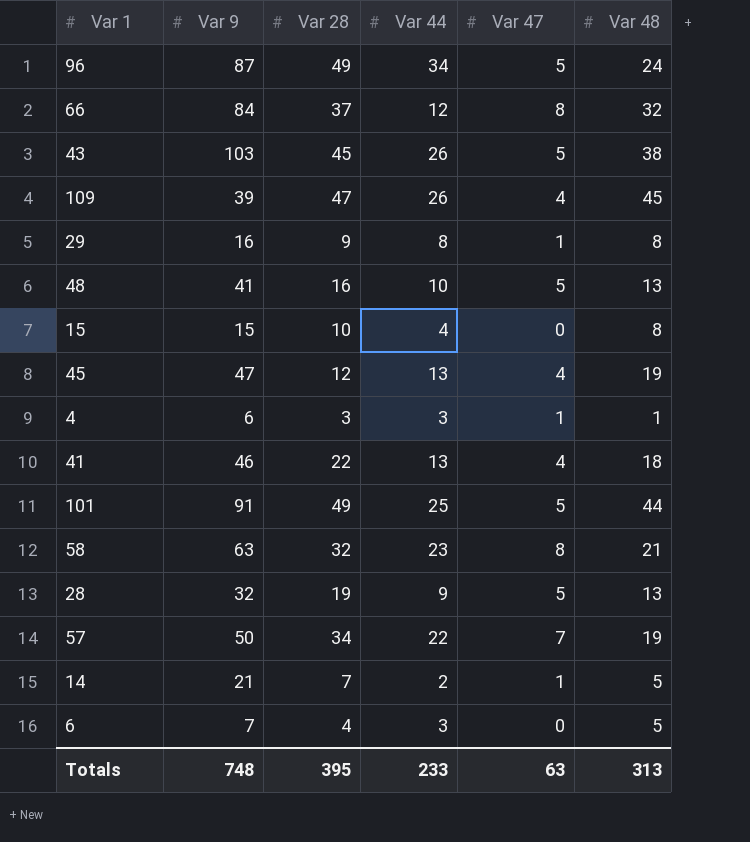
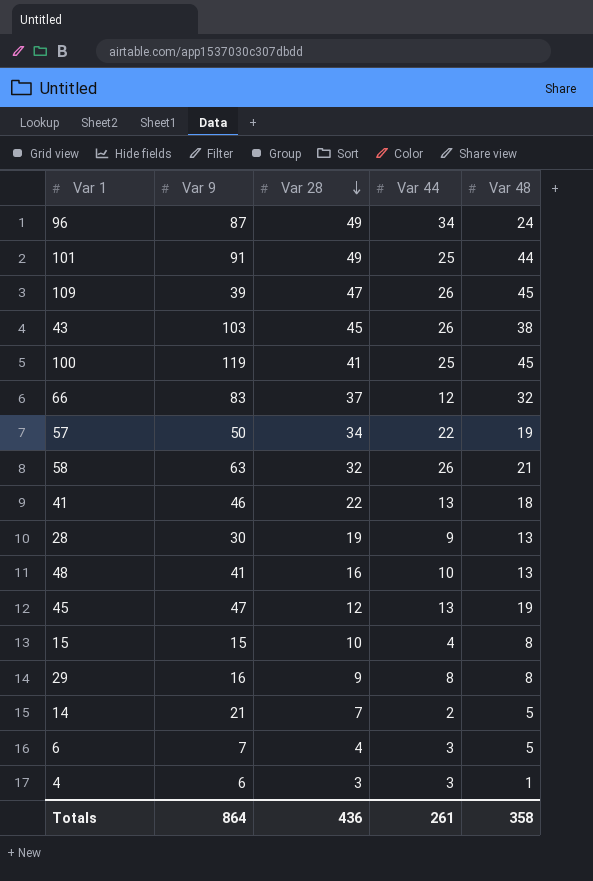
row order: none -> Var 28 descending
column Var 47 | position: 5 -> none
row 100: none -> 119 | 41 | 25 | 45
66 | Var 9: 84 -> 83
58 | Var 44: 23 -> 26
28 | Var 9: 32 -> 30
Totals | Var 9: 748 -> 864
Totals | Var 28: 395 -> 436
Totals | Var 44: 233 -> 261
Totals | Var 48: 313 -> 358

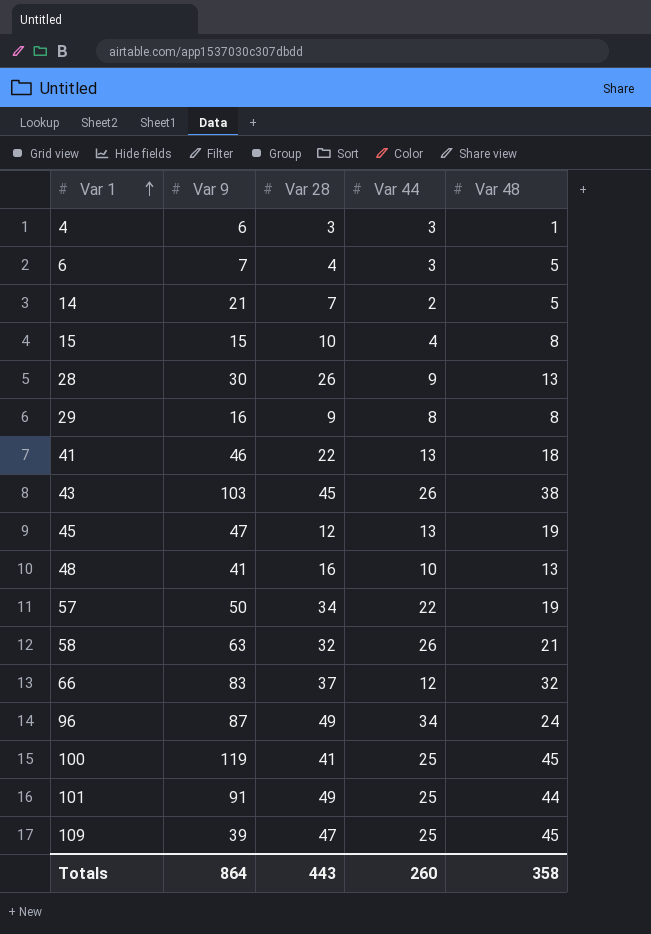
row order: Var 28 descending -> Var 1 ascending
28 | Var 28: 19 -> 26
109 | Var 44: 26 -> 25
Totals | Var 28: 436 -> 443
Totals | Var 44: 261 -> 260

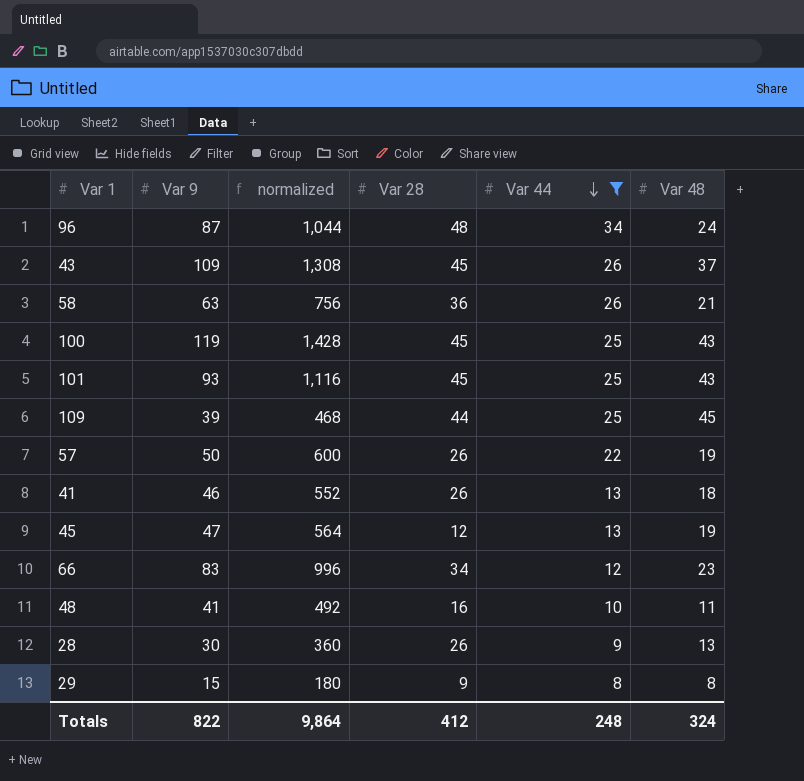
filter: none -> Var 44 >= 8
row order: Var 1 ascending -> Var 44 descending
column normalized | formula: none -> [Var 9] * 12
96 | Var 28: 49 -> 48
43 | Var 9: 103 -> 109
43 | Var 48: 38 -> 37
58 | Var 28: 32 -> 36
100 | Var 28: 41 -> 45
100 | Var 48: 45 -> 43
101 | Var 9: 91 -> 93
101 | Var 28: 49 -> 45
101 | Var 48: 44 -> 43
109 | Var 28: 47 -> 44
57 | Var 28: 34 -> 26
41 | Var 28: 22 -> 26
66 | Var 28: 37 -> 34
66 | Var 48: 32 -> 23
48 | Var 48: 13 -> 11
29 | Var 9: 16 -> 15
Totals | Var 9: 864 -> 822
Totals | Var 28: 443 -> 412
Totals | Var 44: 260 -> 248
Totals | Var 48: 358 -> 324

